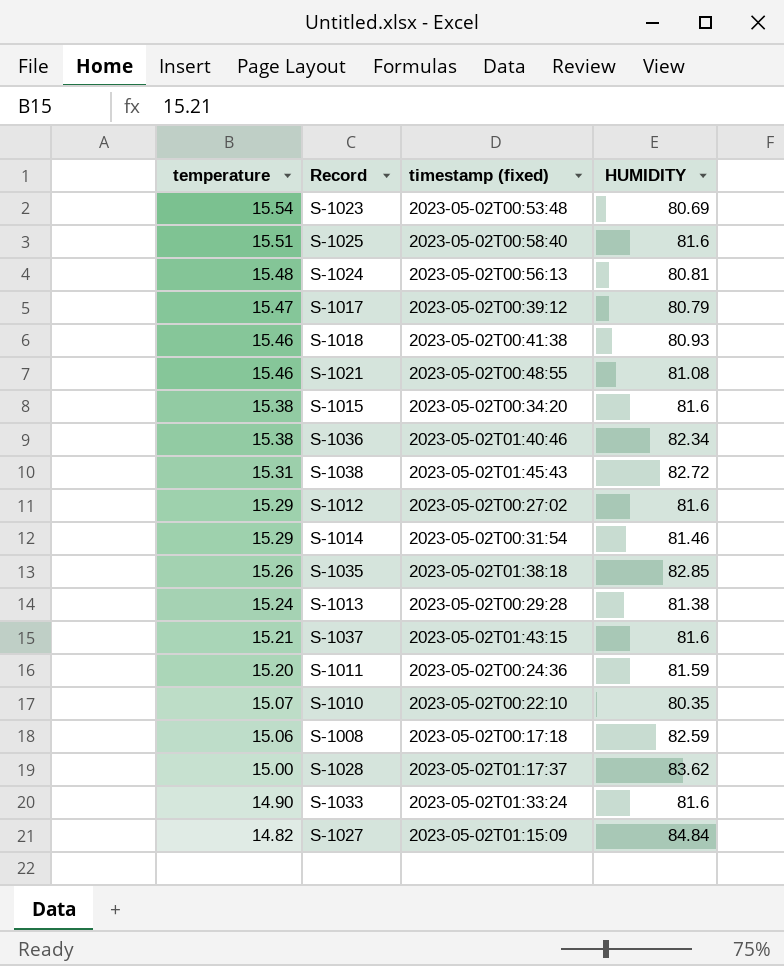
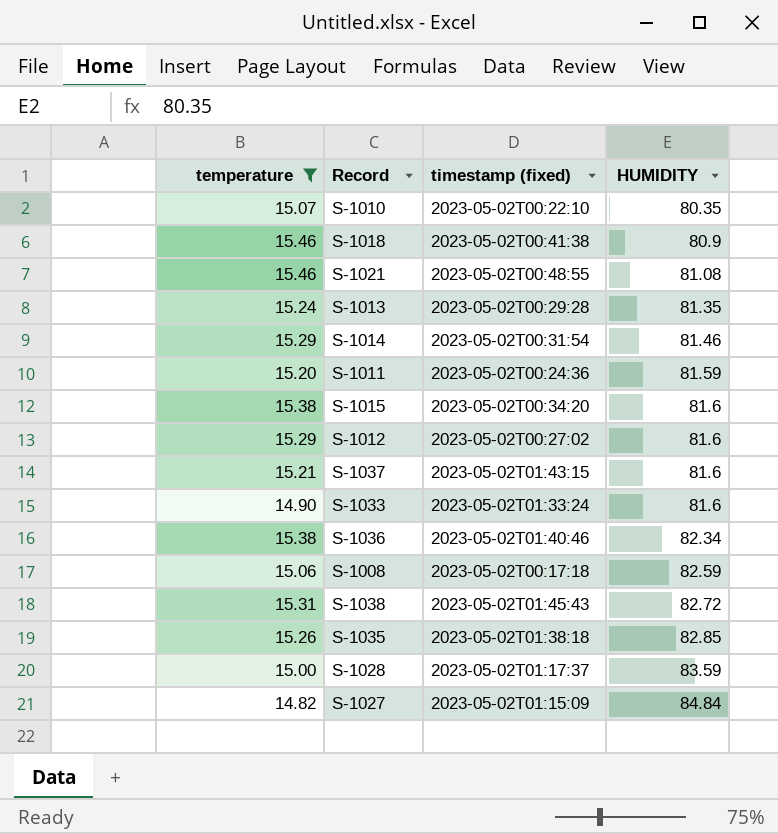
filter: none -> temperature <= 15.46
row order: temperature descending -> HUMIDITY ascending
S-1018 | HUMIDITY: 80.93 -> 80.9
S-1013 | HUMIDITY: 81.38 -> 81.35
S-1028 | HUMIDITY: 83.62 -> 83.59

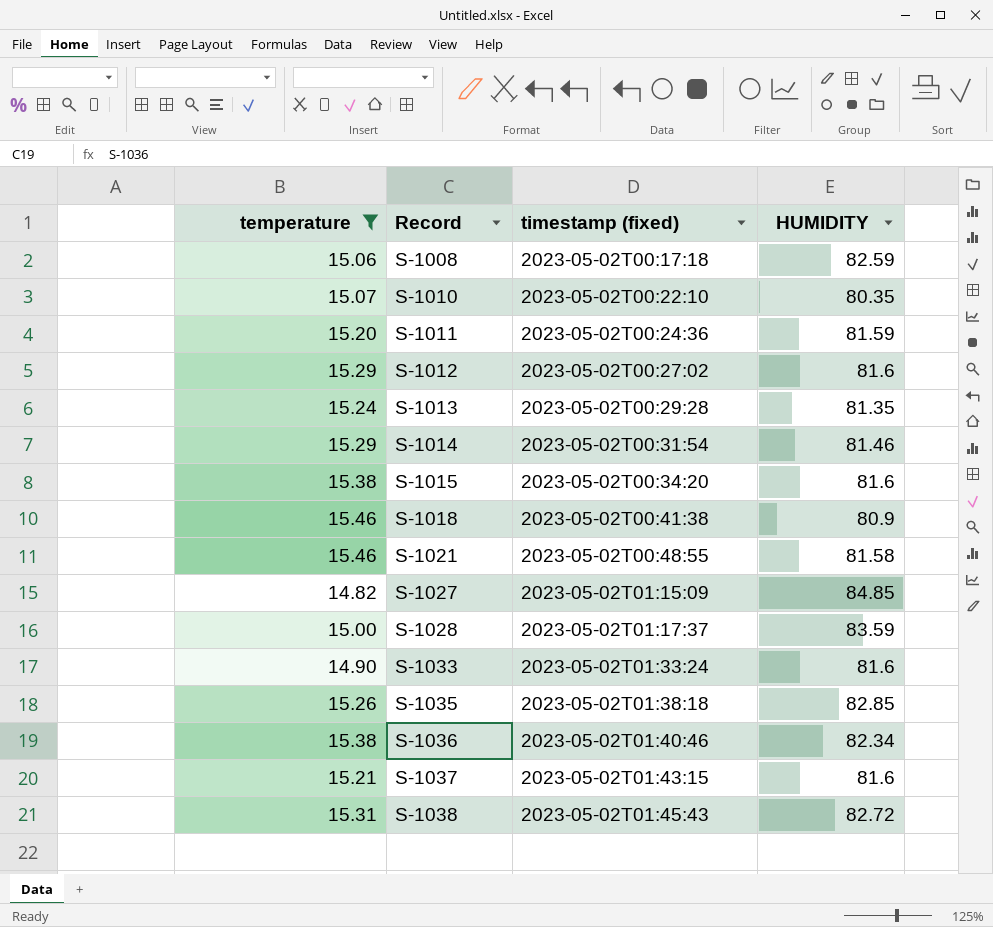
row order: HUMIDITY ascending -> Record ascending
S-1021 | HUMIDITY: 81.08 -> 81.58
S-1027 | HUMIDITY: 84.84 -> 84.85

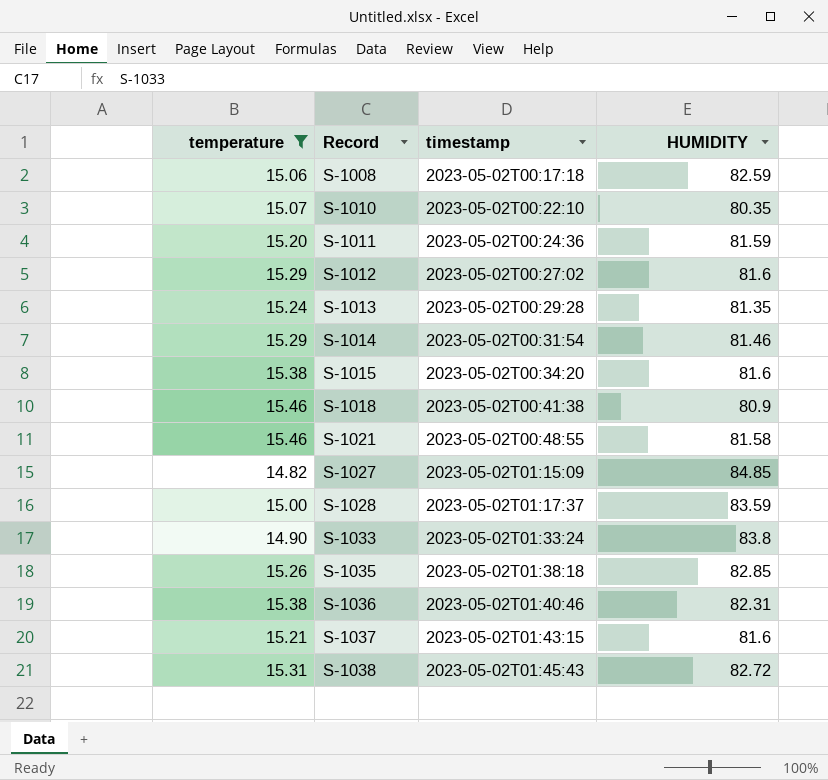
column name: timestamp (fixed) -> timestamp
S-1033 | HUMIDITY: 81.6 -> 83.8
S-1036 | HUMIDITY: 82.34 -> 82.31

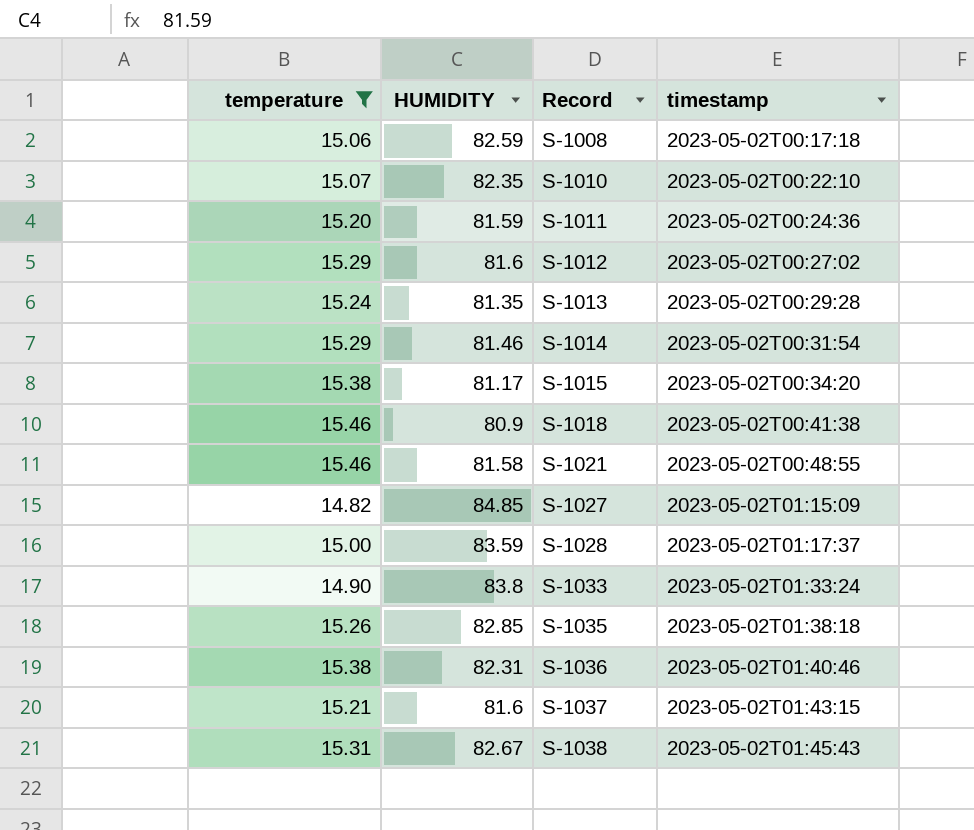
column HUMIDITY | position: 4 -> 2
S-1010 | HUMIDITY: 80.35 -> 82.35
S-1015 | HUMIDITY: 81.6 -> 81.17
S-1038 | HUMIDITY: 82.72 -> 82.67

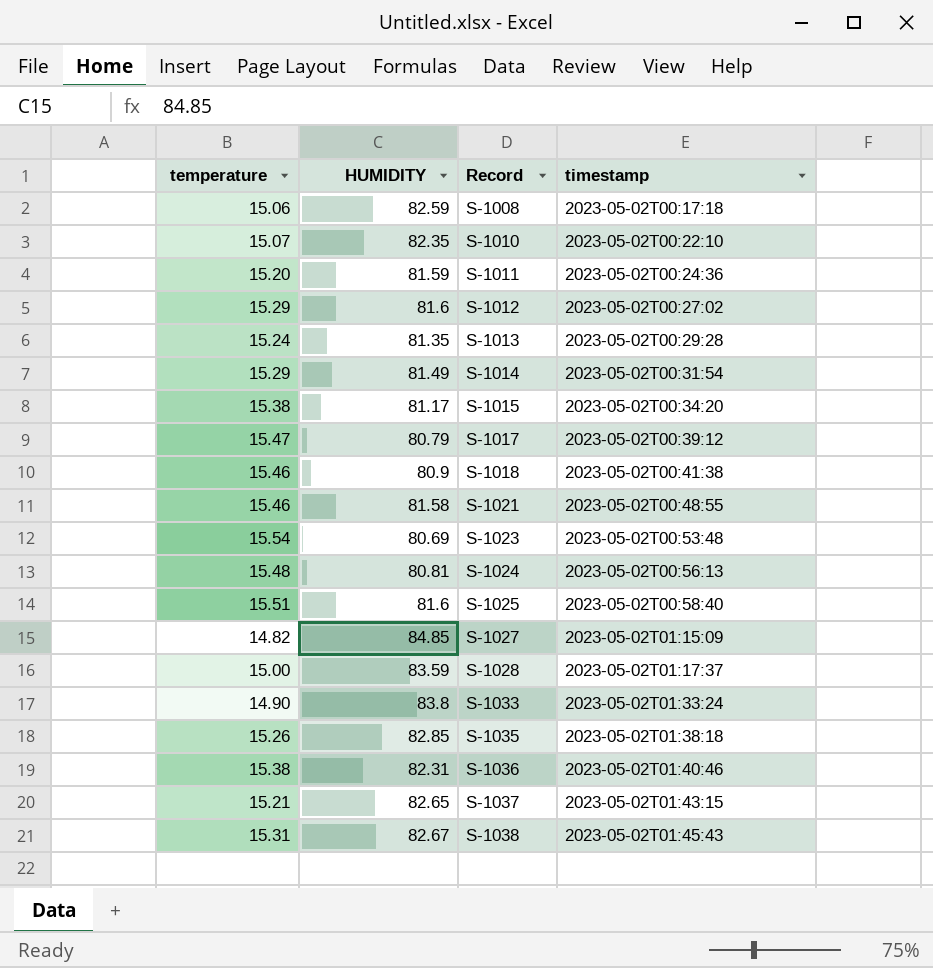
filter: temperature <= 15.46 -> none
S-1014 | HUMIDITY: 81.46 -> 81.49
S-1037 | HUMIDITY: 81.6 -> 82.65

